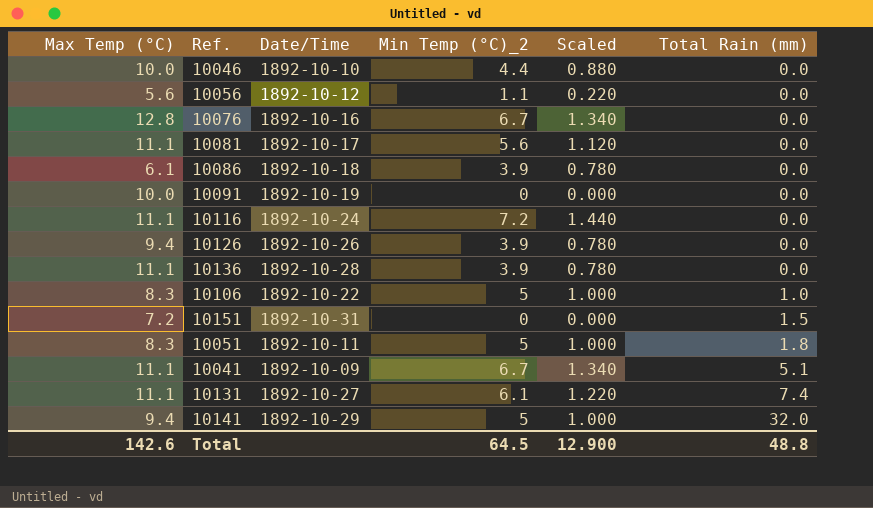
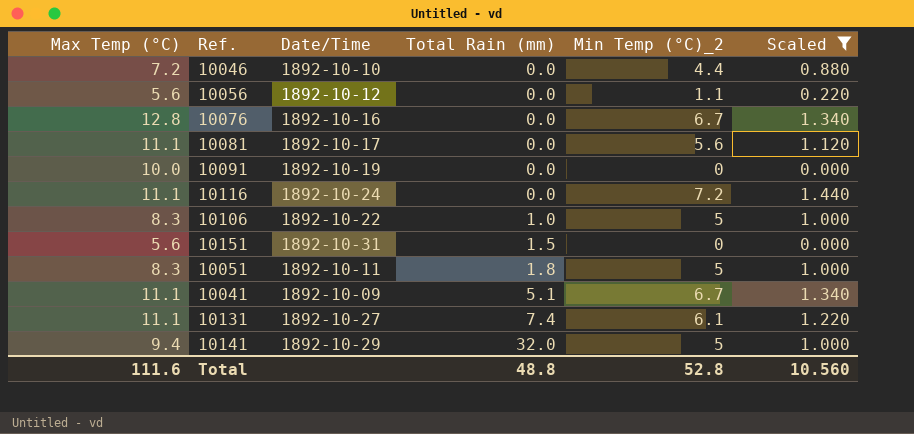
filter: none -> Scaled != 0.780
column Total Rain (mm) | position: 6 -> 4
10046 | Max Temp (°C): 10.0 -> 7.2
10151 | Max Temp (°C): 7.2 -> 5.6
Total | Max Temp (°C): 142.6 -> 111.6
Total | Min Temp (°C)_2: 64.5 -> 52.8
Total | Scaled: 12.900 -> 10.560

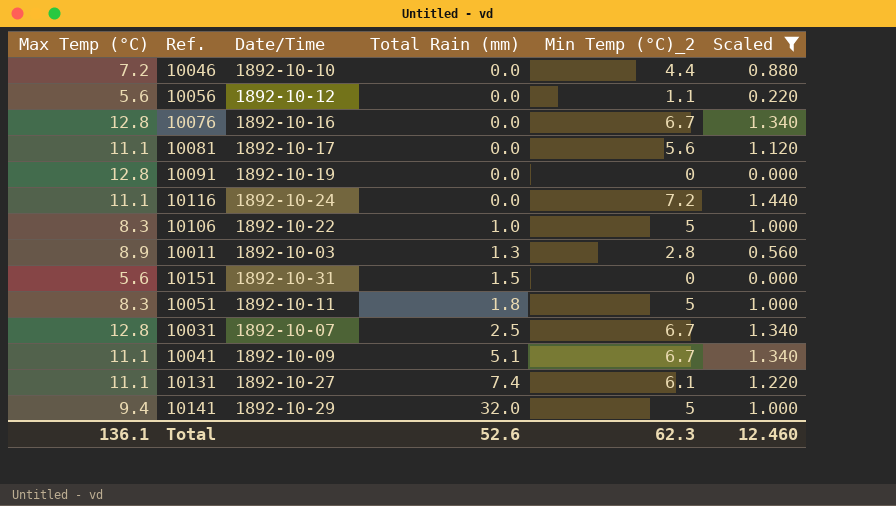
10091 | Max Temp (°C): 10.0 -> 12.8
row 10011: none -> 8.9 | 1892-10-03 | 1.3 | 2.8 | 0.560
row 10031: none -> 12.8 | 1892-10-07 | 2.5 | 6.7 | 1.340
Total | Max Temp (°C): 111.6 -> 136.1
Total | Total Rain (mm): 48.8 -> 52.6
Total | Min Temp (°C)_2: 52.8 -> 62.3
Total | Scaled: 10.560 -> 12.460

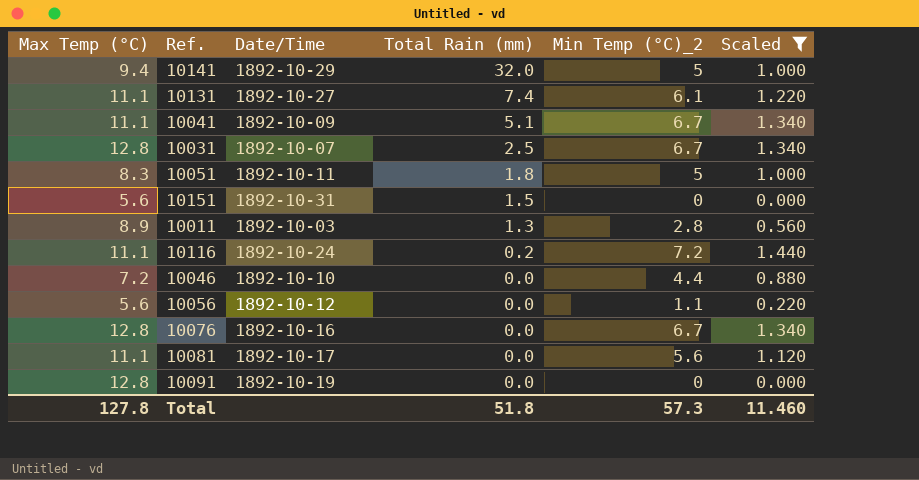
row order: Total Rain (mm) ascending -> Total Rain (mm) descending
row 10106: 8.3 | 1892-10-22 | 1.0 | 5 | 1.000 -> none
10116 | Total Rain (mm): 0.0 -> 0.2
Total | Max Temp (°C): 136.1 -> 127.8
Total | Total Rain (mm): 52.6 -> 51.8
Total | Min Temp (°C)_2: 62.3 -> 57.3
Total | Scaled: 12.460 -> 11.460

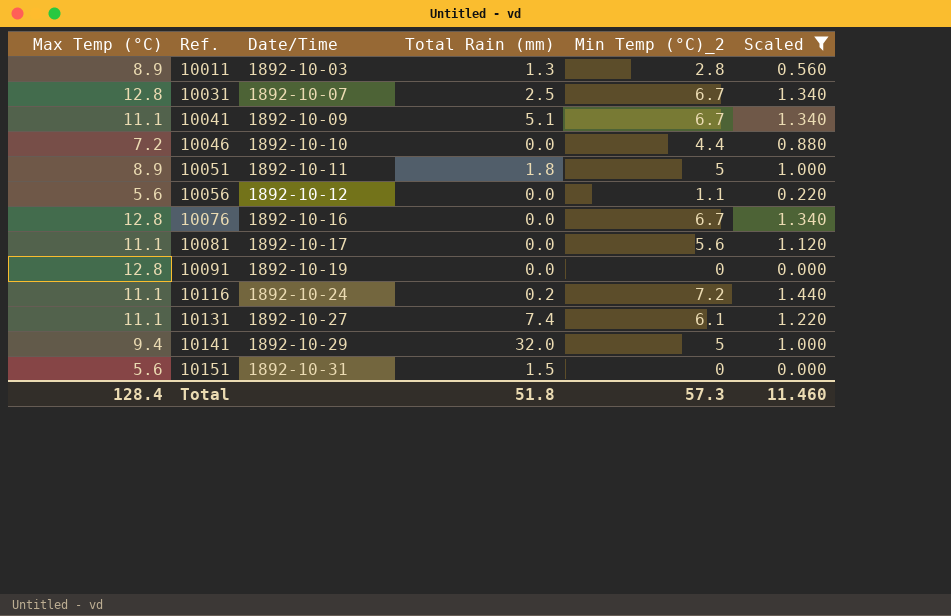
row order: Total Rain (mm) descending -> Ref. ascending
10051 | Max Temp (°C): 8.3 -> 8.9
Total | Max Temp (°C): 127.8 -> 128.4

